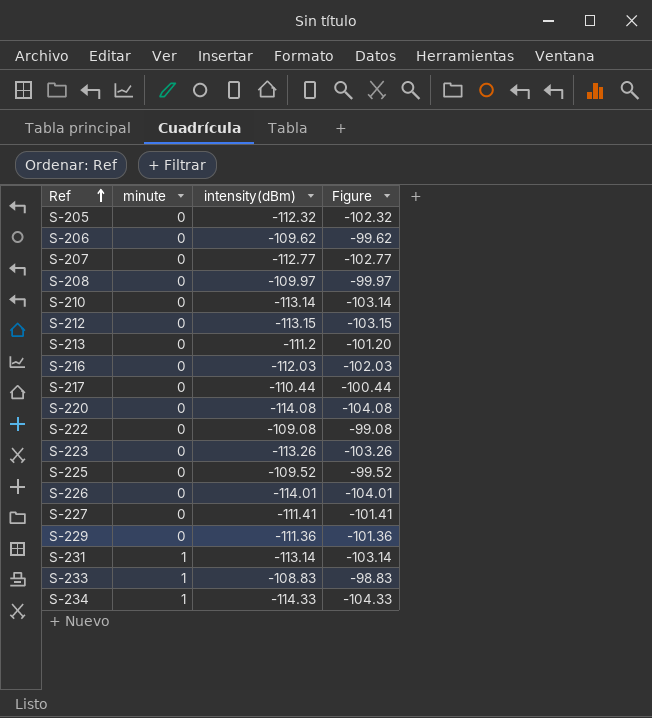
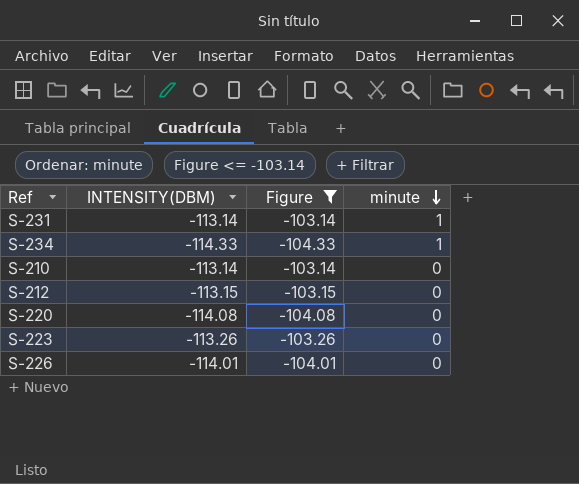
filter: none -> Figure <= -103.14
row order: Ref ascending -> minute descending
column name: intensity(dBm) -> INTENSITY(DBM)
column minute | position: 2 -> 4

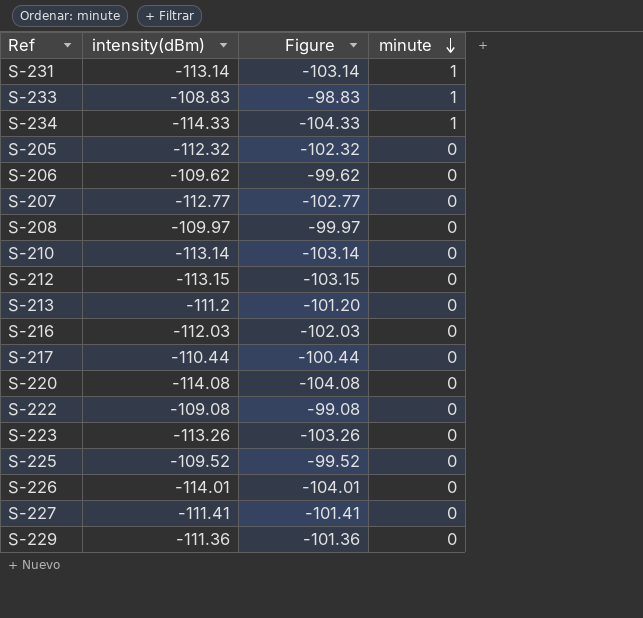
filter: Figure <= -103.14 -> none
column name: INTENSITY(DBM) -> intensity(dBm)

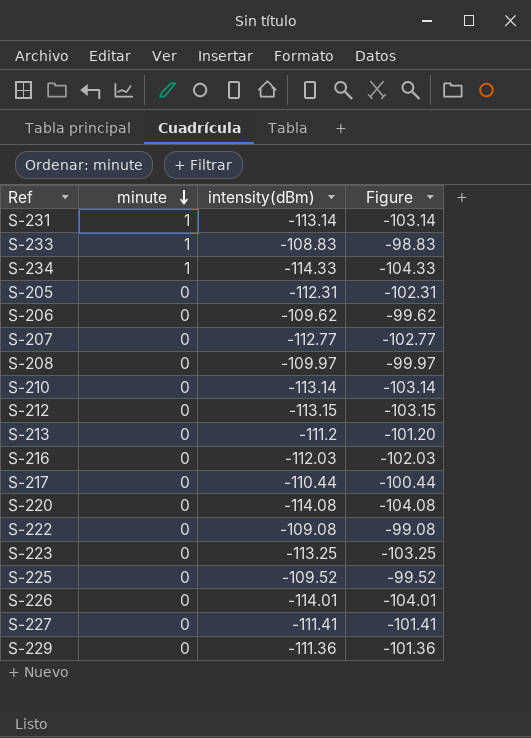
column minute | position: 4 -> 2
S-205 | intensity(dBm): -112.32 -> -112.31
S-205 | Figure: -102.32 -> -102.31
S-223 | intensity(dBm): -113.26 -> -113.25
S-223 | Figure: -103.26 -> -103.25

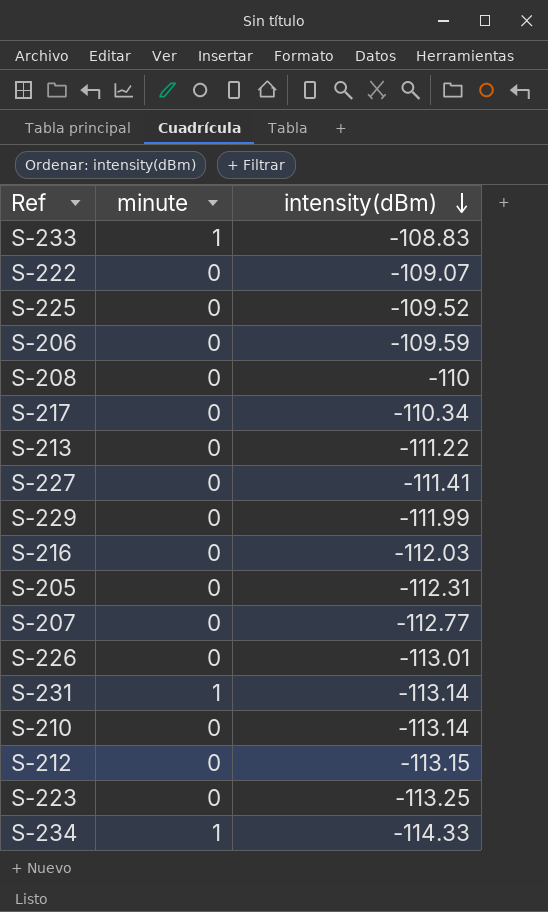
row order: minute descending -> intensity(dBm) descending
column Figure | formula: [intensity(dBm)] + 10 -> none
row S-220: 0 | -114.08 | -104.08 -> none
S-222 | intensity(dBm): -109.08 -> -109.07
S-206 | intensity(dBm): -109.62 -> -109.59
S-208 | intensity(dBm): -109.97 -> -110
S-217 | intensity(dBm): -110.44 -> -110.34
S-213 | intensity(dBm): -111.2 -> -111.22
S-229 | intensity(dBm): -111.36 -> -111.99
S-226 | intensity(dBm): -114.01 -> -113.01

